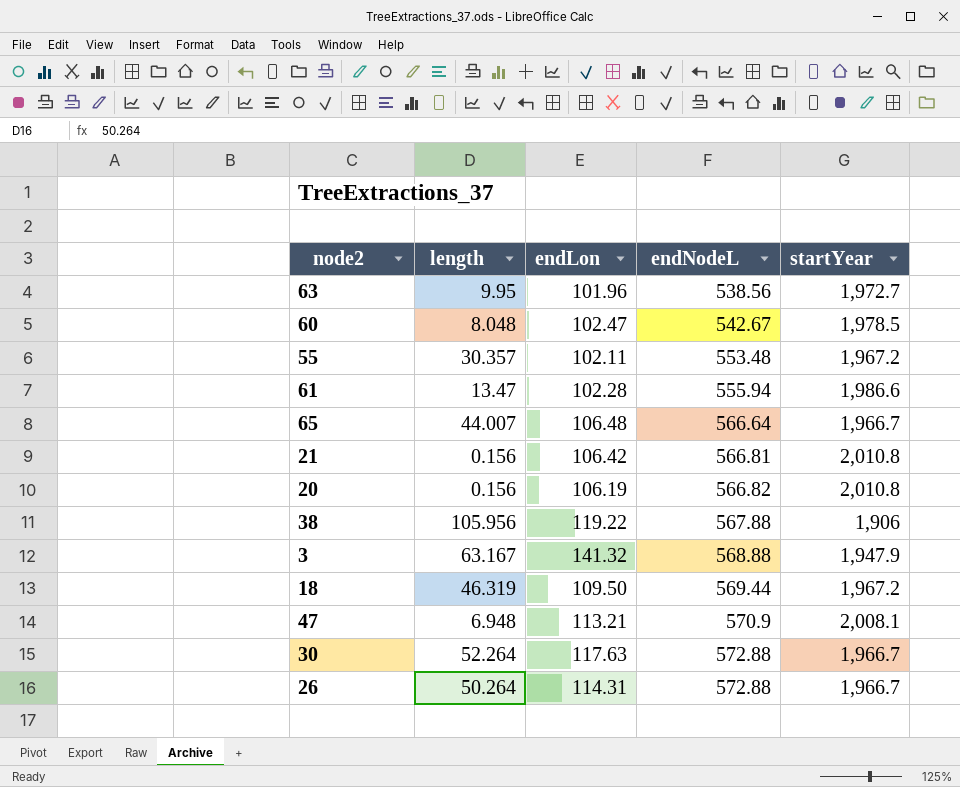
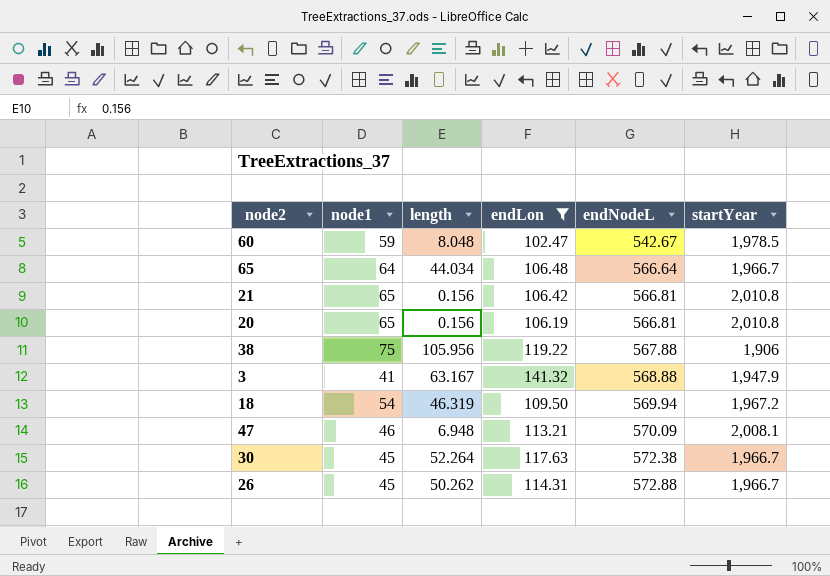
filter: none -> endLon >= 102.47
column node1 | position: none -> 2
65 | length: 44.007 -> 44.034
20 | endNodeL: 566.82 -> 566.81
18 | endNodeL: 569.44 -> 569.94
47 | endNodeL: 570.9 -> 570.09
30 | endNodeL: 572.88 -> 572.38
26 | length: 50.264 -> 50.262

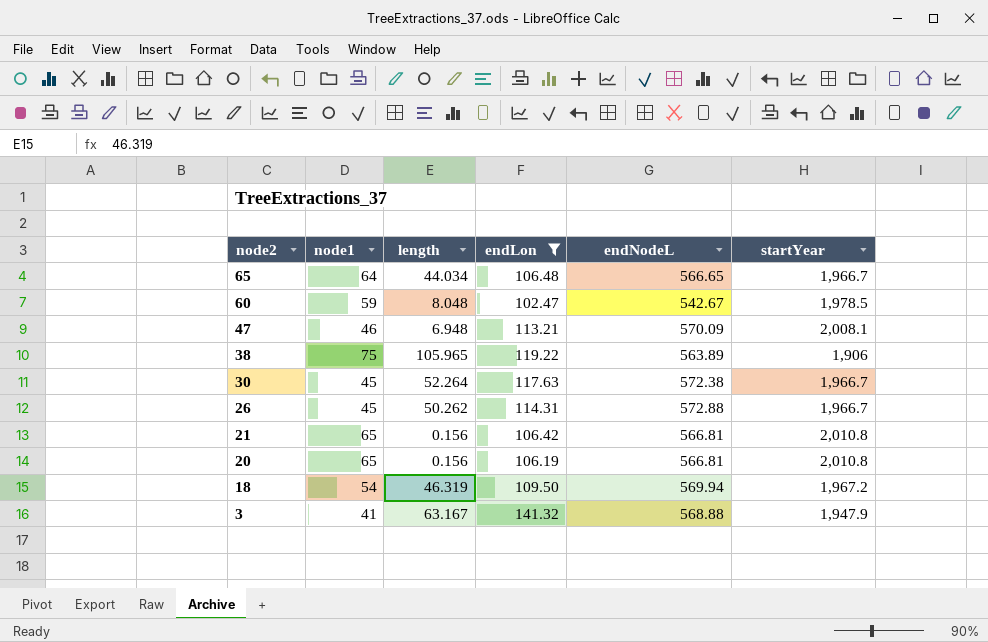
row order: endNodeL ascending -> node2 descending
65 | endNodeL: 566.64 -> 566.65
38 | length: 105.956 -> 105.965
38 | endNodeL: 567.88 -> 563.89

